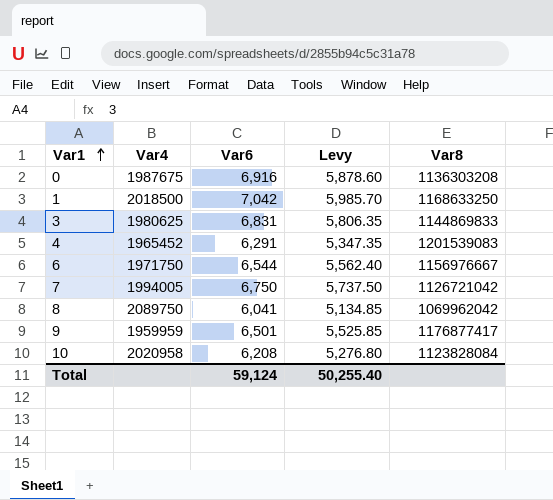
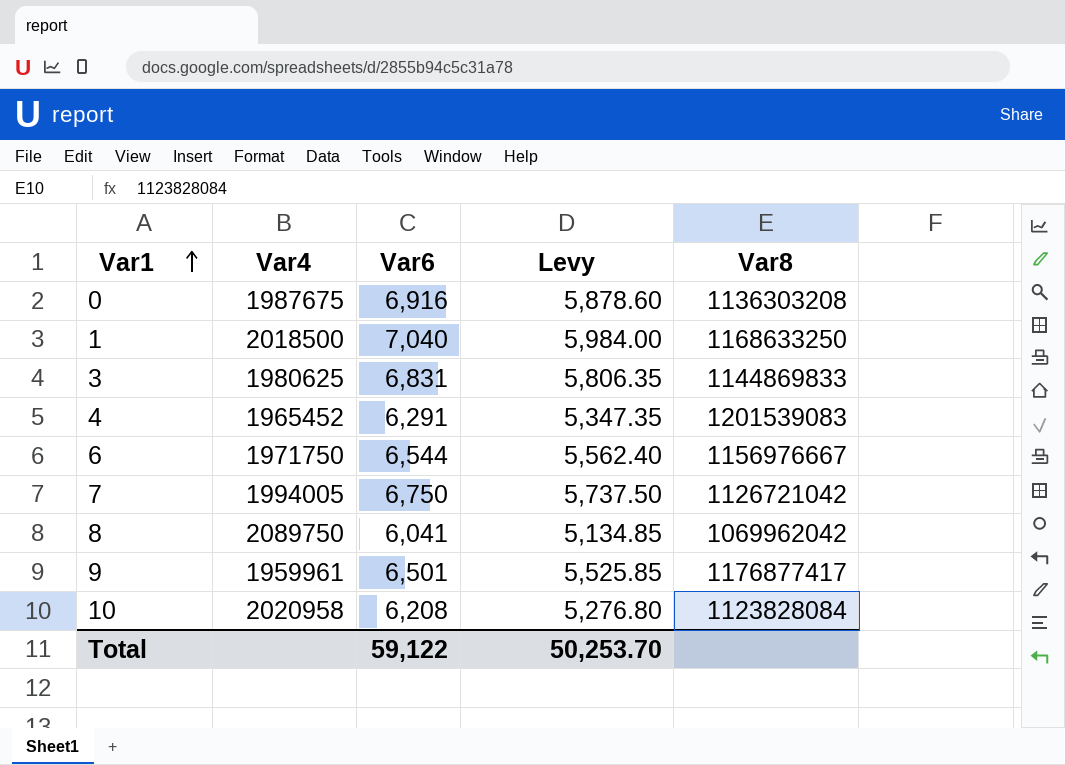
1 | Var6: 7,042 -> 7,040
1 | Levy: 5,985.70 -> 5,984.00
9 | Var4: 1959959 -> 1959961
Total | Var6: 59,124 -> 59,122
Total | Levy: 50,255.40 -> 50,253.70

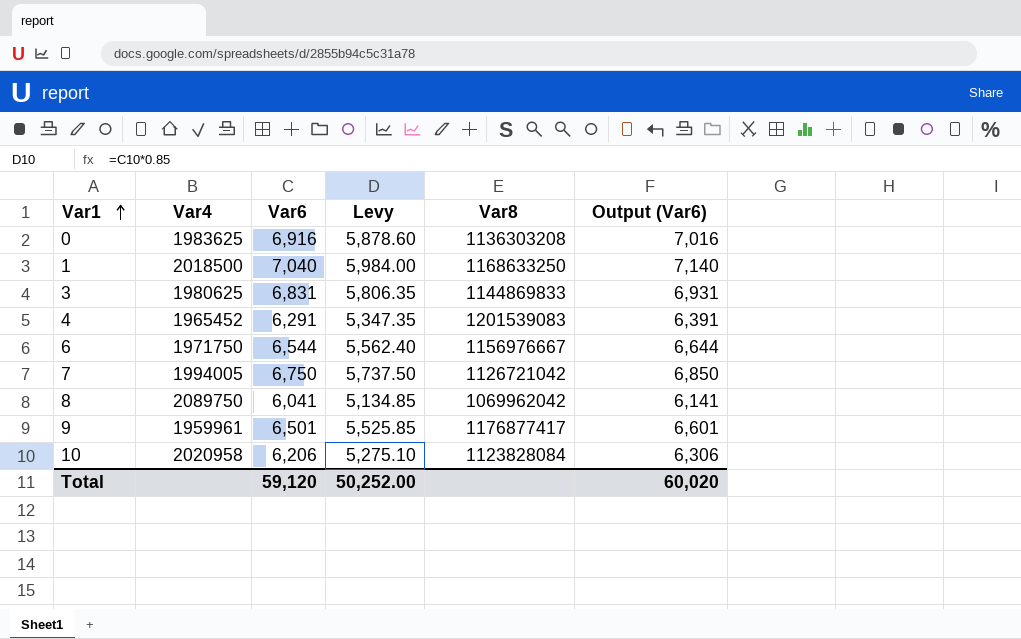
column Output (Var6) | formula: none -> [Var6] + 100
0 | Var4: 1987675 -> 1983625
10 | Var6: 6,208 -> 6,206
10 | Levy: 5,276.80 -> 5,275.10
Total | Var6: 59,122 -> 59,120
Total | Levy: 50,253.70 -> 50,252.00

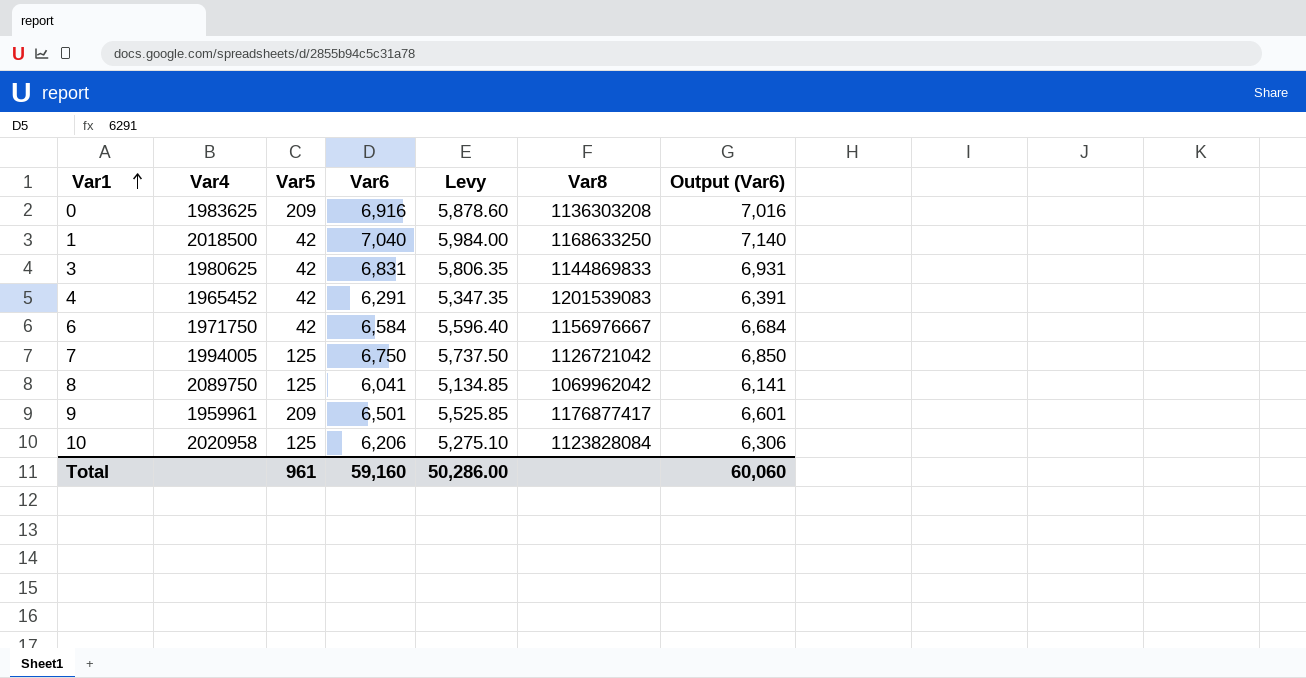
column Var5 | position: none -> 3
6 | Var6: 6,544 -> 6,584
6 | Levy: 5,562.40 -> 5,596.40
6 | Output (Var6): 6,644 -> 6,684
Total | Var6: 59,120 -> 59,160
Total | Levy: 50,252.00 -> 50,286.00
Total | Output (Var6): 60,020 -> 60,060

